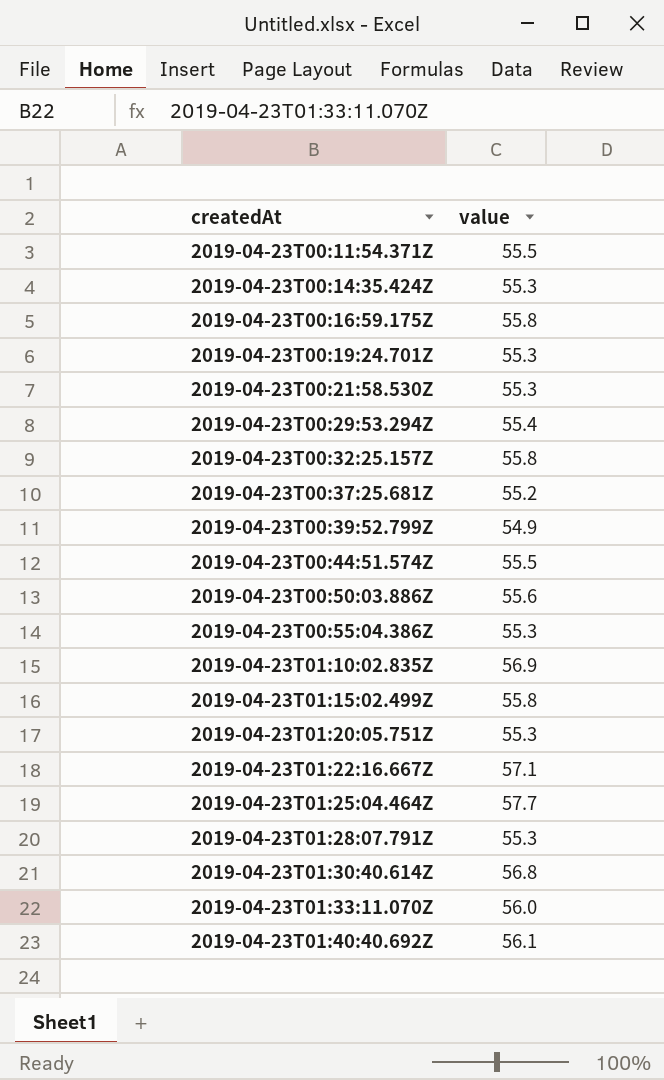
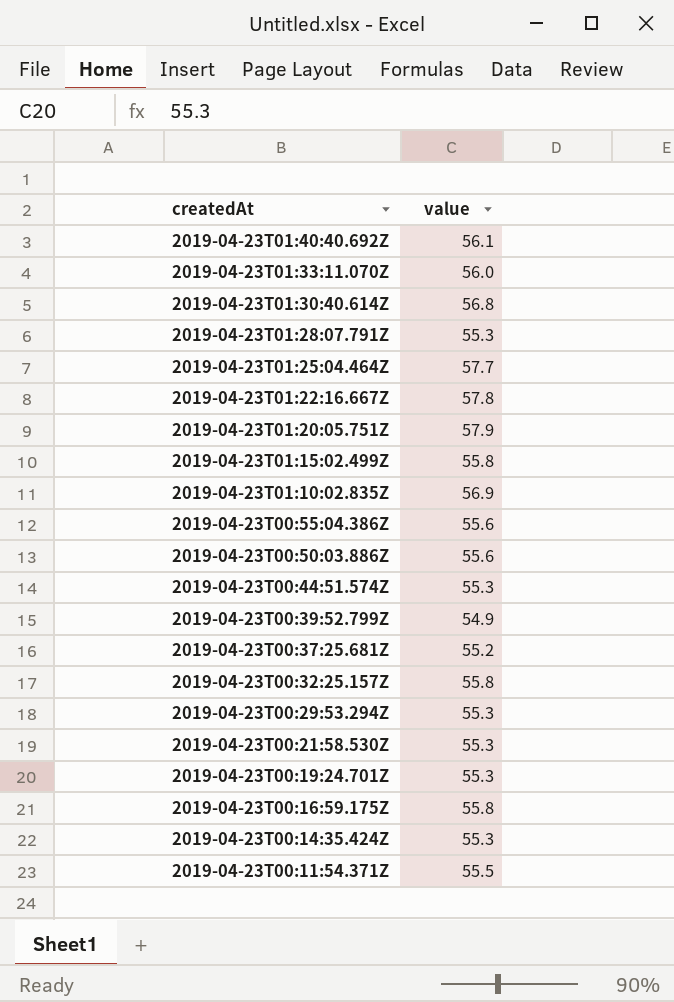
row order: createdAt ascending -> createdAt descending
2019-04-23T01:22:16.667Z | value: 57.1 -> 57.8
2019-04-23T01:20:05.751Z | value: 55.3 -> 57.9
2019-04-23T00:55:04.386Z | value: 55.3 -> 55.6
2019-04-23T00:44:51.574Z | value: 55.5 -> 55.3
2019-04-23T00:29:53.294Z | value: 55.4 -> 55.3

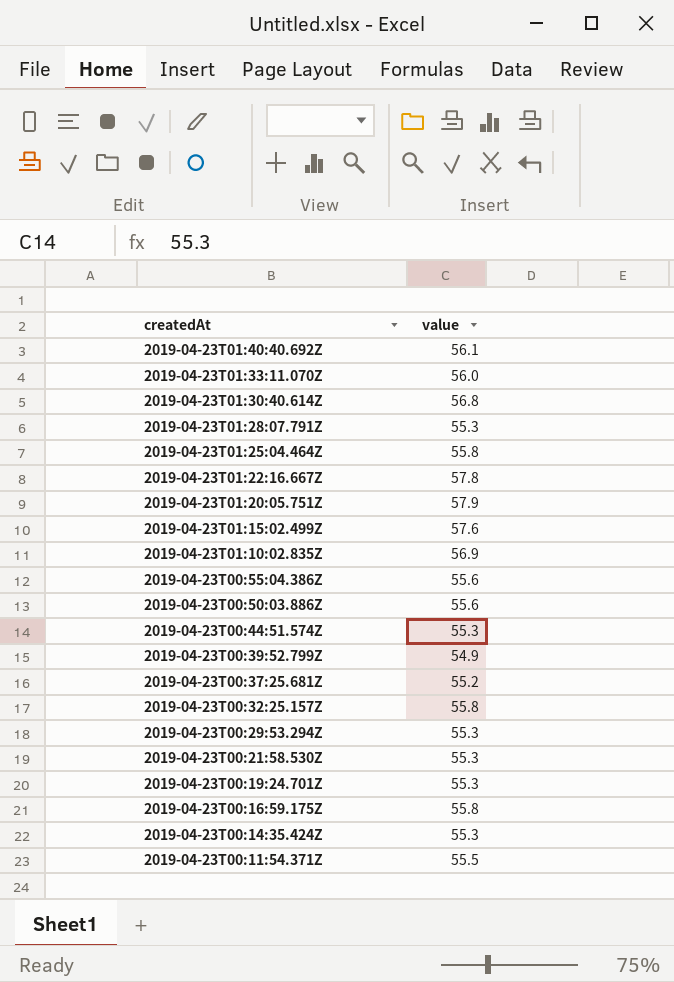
2019-04-23T01:25:04.464Z | value: 57.7 -> 55.8
2019-04-23T01:15:02.499Z | value: 55.8 -> 57.6

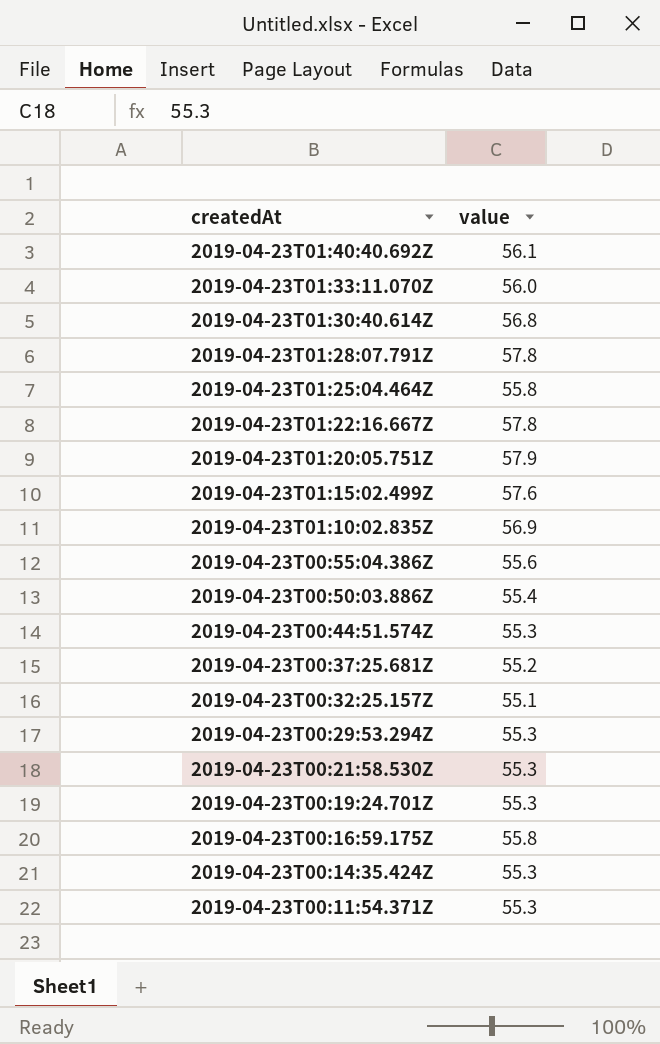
row 2019-04-23T00:39:52.799Z: 54.9 -> none
2019-04-23T01:28:07.791Z | value: 55.3 -> 57.8
2019-04-23T00:50:03.886Z | value: 55.6 -> 55.4
2019-04-23T00:32:25.157Z | value: 55.8 -> 55.1
2019-04-23T00:11:54.371Z | value: 55.5 -> 55.3

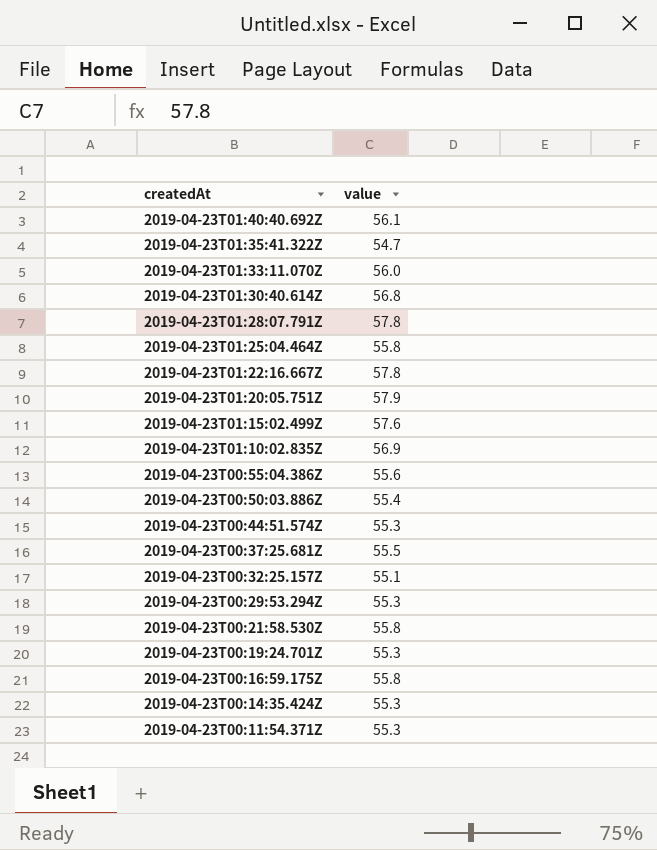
row 2019-04-23T01:35:41.322Z: none -> 54.7
2019-04-23T00:37:25.681Z | value: 55.2 -> 55.5
2019-04-23T00:21:58.530Z | value: 55.3 -> 55.8

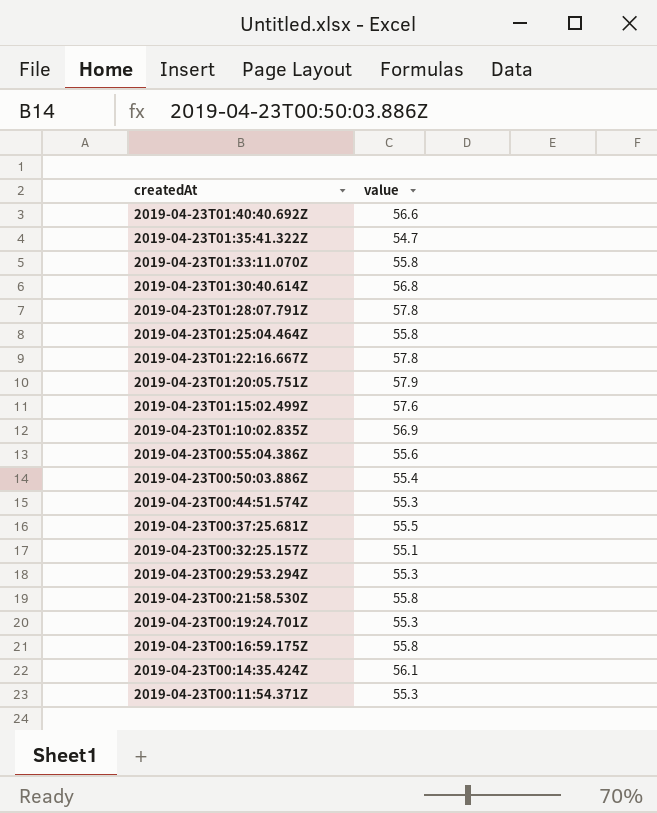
2019-04-23T01:40:40.692Z | value: 56.1 -> 56.6
2019-04-23T01:33:11.070Z | value: 56.0 -> 55.8
2019-04-23T00:14:35.424Z | value: 55.3 -> 56.1

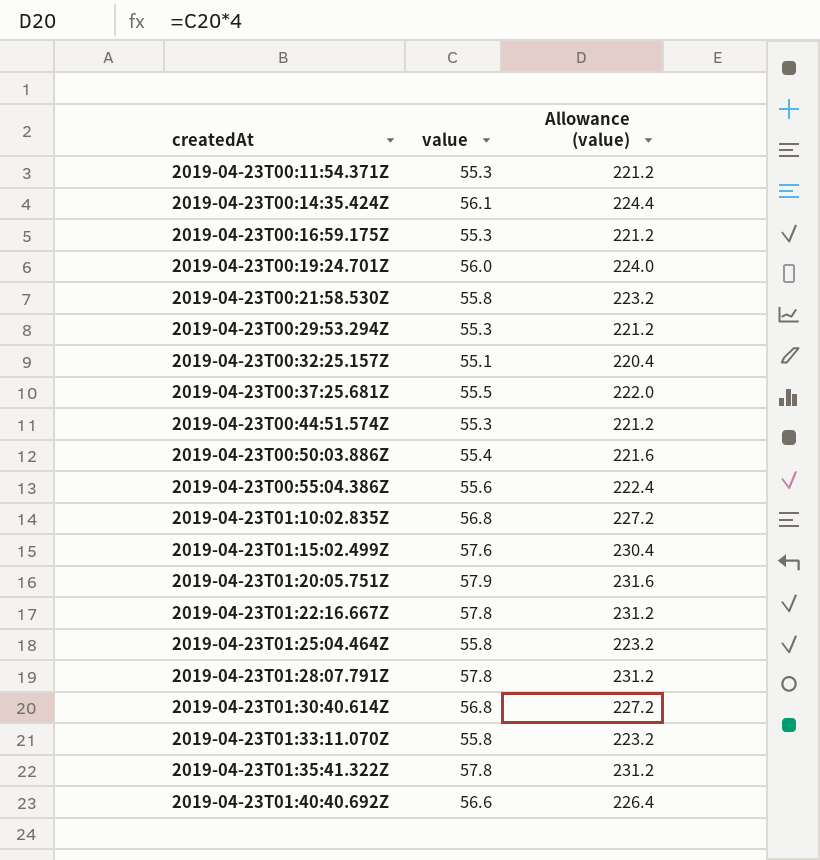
row order: createdAt descending -> createdAt ascending
column Allowance (value) | formula: none -> [value] * 4
2019-04-23T00:16:59.175Z | value: 55.8 -> 55.3
2019-04-23T00:19:24.701Z | value: 55.3 -> 56.0
2019-04-23T01:10:02.835Z | value: 56.9 -> 56.8
2019-04-23T01:35:41.322Z | value: 54.7 -> 57.8

